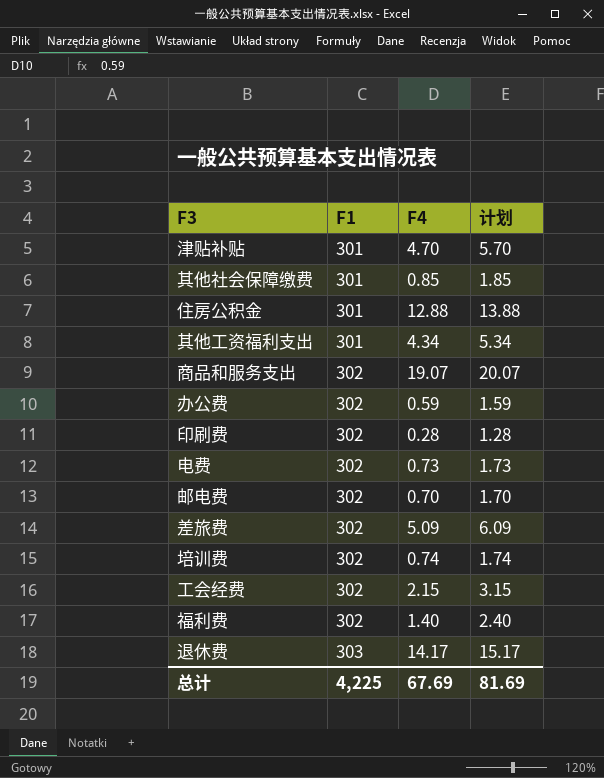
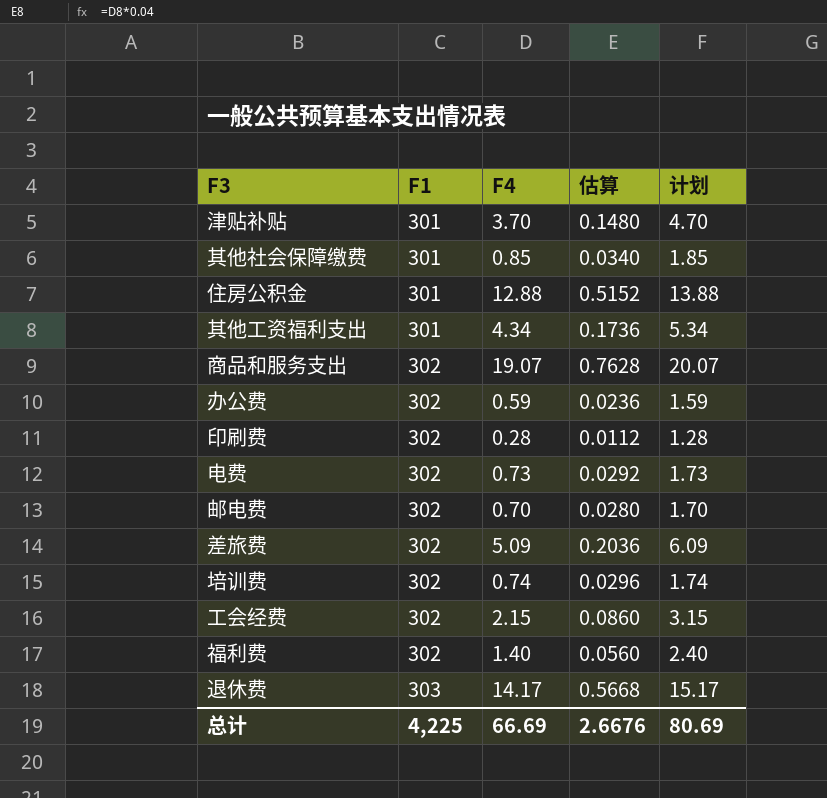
column 估算 | formula: none -> [F4] * 0.04
津贴补贴 | F4: 4.70 -> 3.70
津贴补贴 | 计划: 5.70 -> 4.70
总计 | F4: 67.69 -> 66.69
总计 | 计划: 81.69 -> 80.69

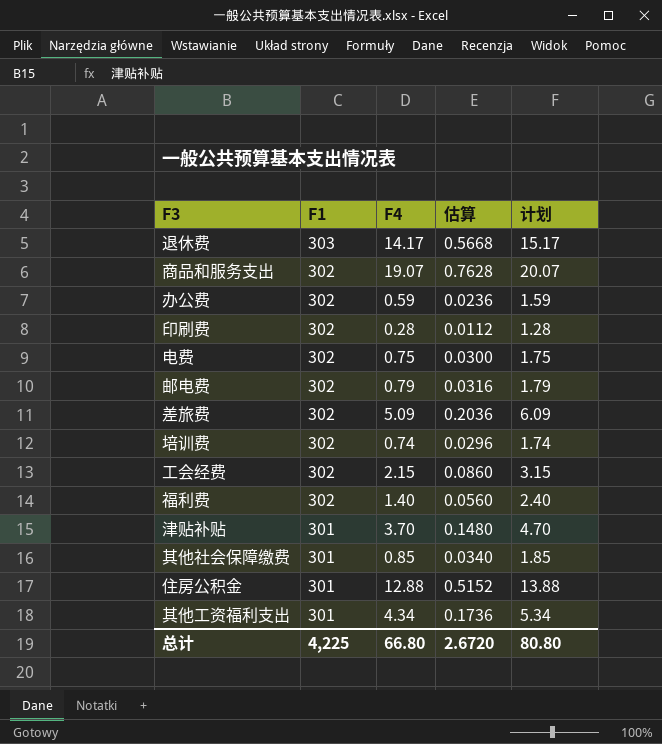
row order: F1 ascending -> F1 descending
电费 | F4: 0.73 -> 0.75
电费 | 估算: 0.0292 -> 0.0300
电费 | 计划: 1.73 -> 1.75
邮电费 | F4: 0.70 -> 0.79
邮电费 | 估算: 0.0280 -> 0.0316
邮电费 | 计划: 1.70 -> 1.79
总计 | F4: 66.69 -> 66.80
总计 | 估算: 2.6676 -> 2.6720
总计 | 计划: 80.69 -> 80.80

